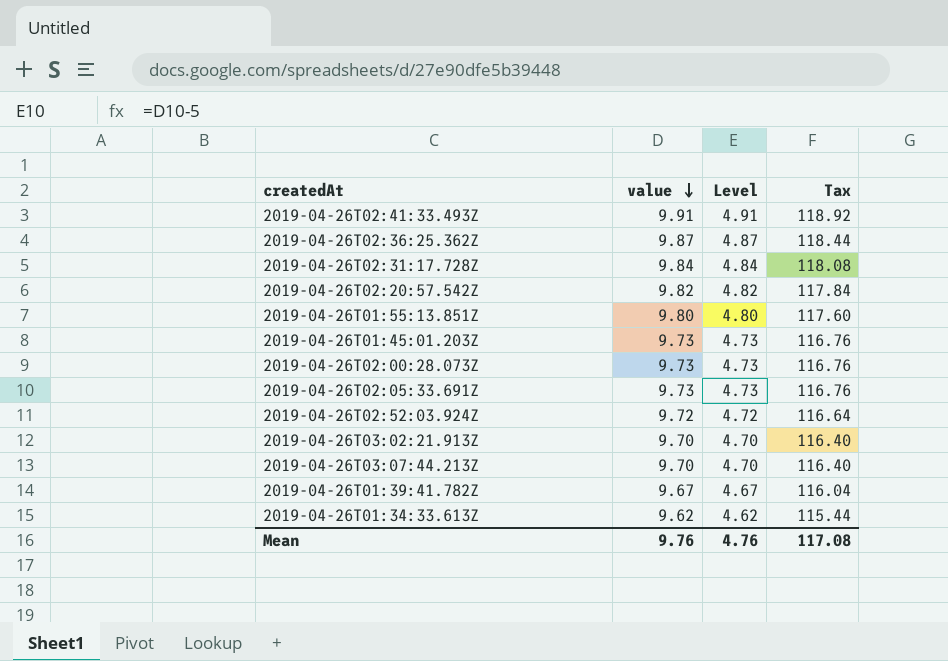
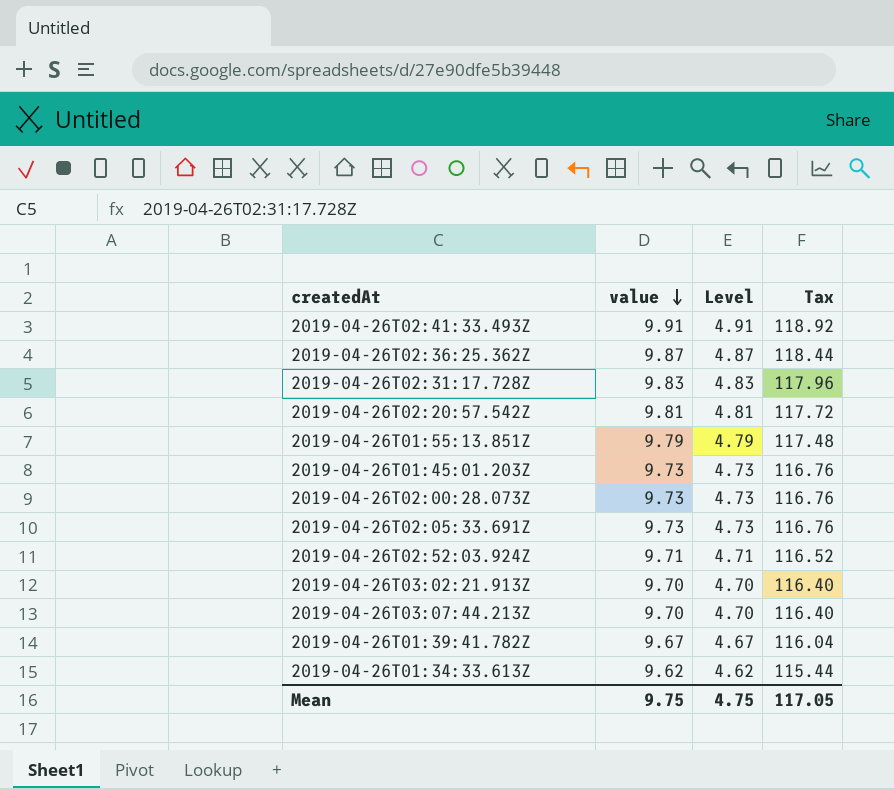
2019-04-26T02:31:17.728Z | value: 9.84 -> 9.83
2019-04-26T02:31:17.728Z | Level: 4.84 -> 4.83
2019-04-26T02:31:17.728Z | Tax: 118.08 -> 117.96
2019-04-26T02:20:57.542Z | value: 9.82 -> 9.81
2019-04-26T02:20:57.542Z | Level: 4.82 -> 4.81
2019-04-26T02:20:57.542Z | Tax: 117.84 -> 117.72
2019-04-26T01:55:13.851Z | value: 9.80 -> 9.79
2019-04-26T01:55:13.851Z | Level: 4.80 -> 4.79
2019-04-26T01:55:13.851Z | Tax: 117.60 -> 117.48
2019-04-26T02:52:03.924Z | value: 9.72 -> 9.71
2019-04-26T02:52:03.924Z | Level: 4.72 -> 4.71
2019-04-26T02:52:03.924Z | Tax: 116.64 -> 116.52
Mean | value: 9.76 -> 9.75
Mean | Level: 4.76 -> 4.75
Mean | Tax: 117.08 -> 117.05

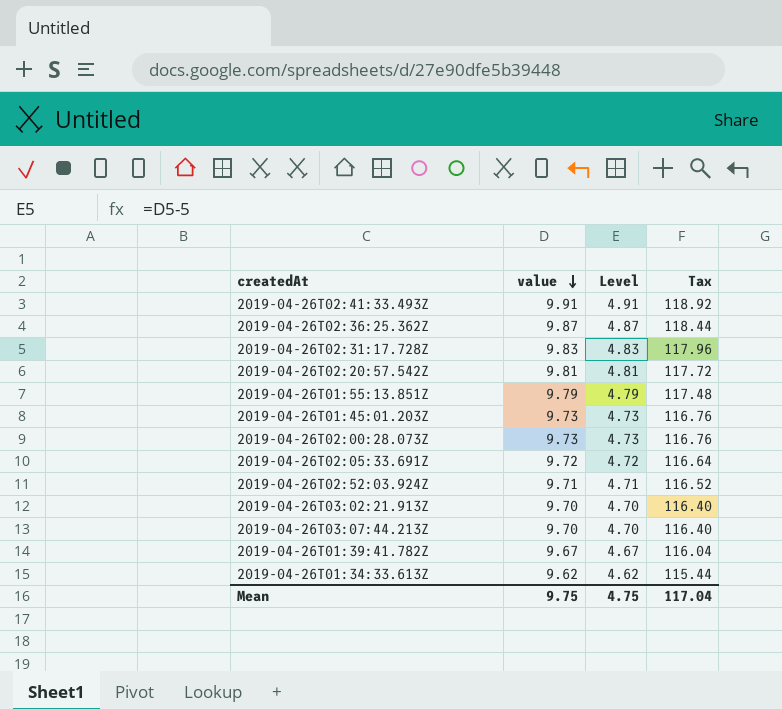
2019-04-26T02:05:33.691Z | value: 9.73 -> 9.72
2019-04-26T02:05:33.691Z | Level: 4.73 -> 4.72
2019-04-26T02:05:33.691Z | Tax: 116.76 -> 116.64
Mean | Tax: 117.05 -> 117.04

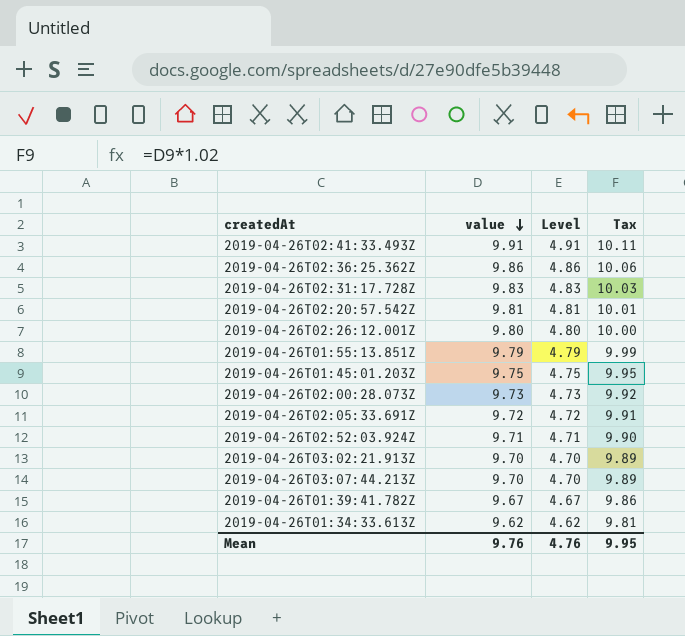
column Tax | formula: [value] * 12 -> [value] * 1.02
2019-04-26T02:36:25.362Z | value: 9.87 -> 9.86
2019-04-26T02:36:25.362Z | Level: 4.87 -> 4.86
row 2019-04-26T02:26:12.001Z: none -> 9.80 | 4.80 | 10.00
2019-04-26T01:45:01.203Z | value: 9.73 -> 9.75
2019-04-26T01:45:01.203Z | Level: 4.73 -> 4.75
Mean | value: 9.75 -> 9.76
Mean | Level: 4.75 -> 4.76
Mean | Tax: 117.04 -> 9.95

